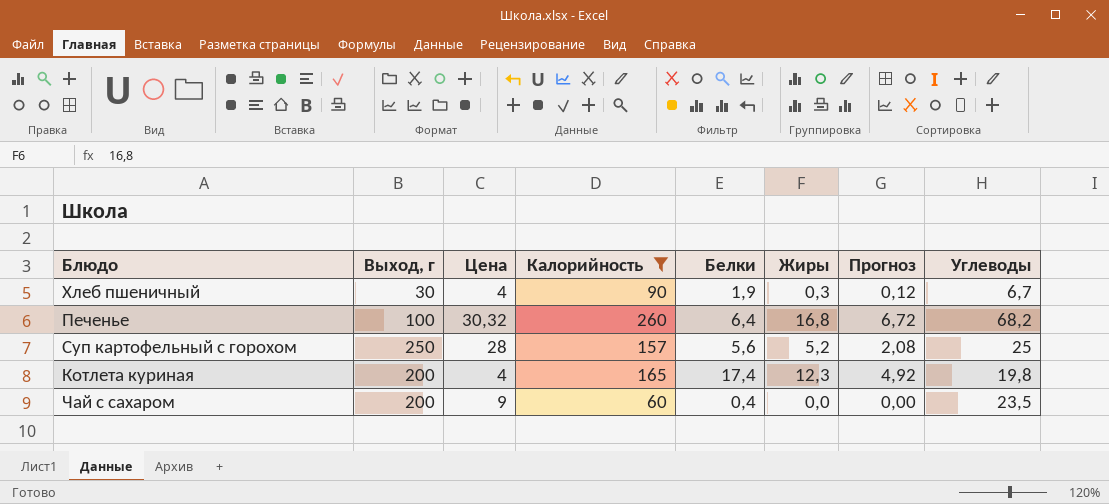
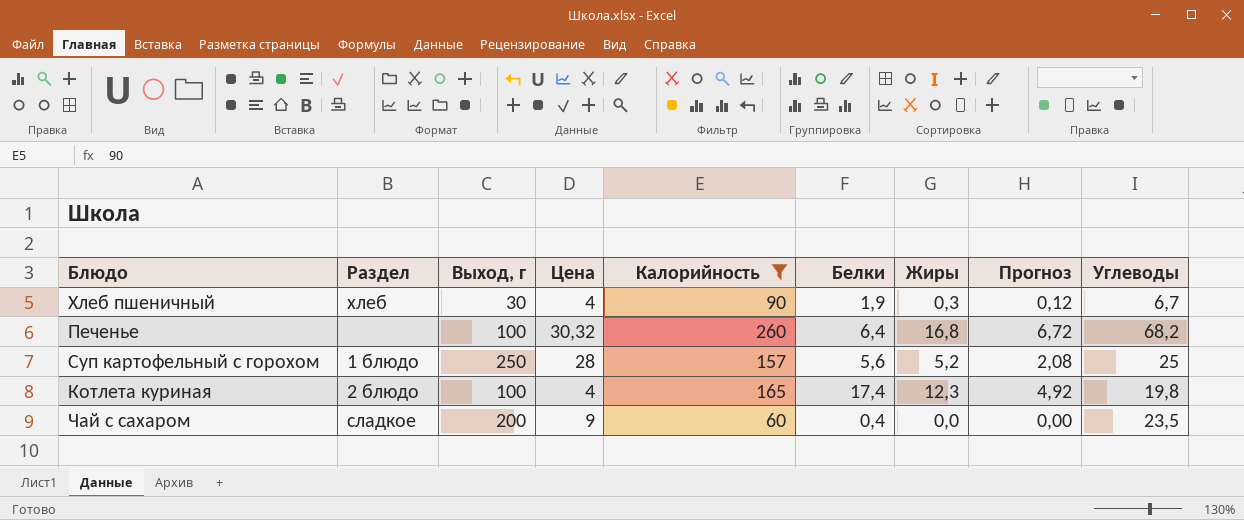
column Раздел | position: none -> 2
Котлета куриная | Выход, г: 200 -> 100

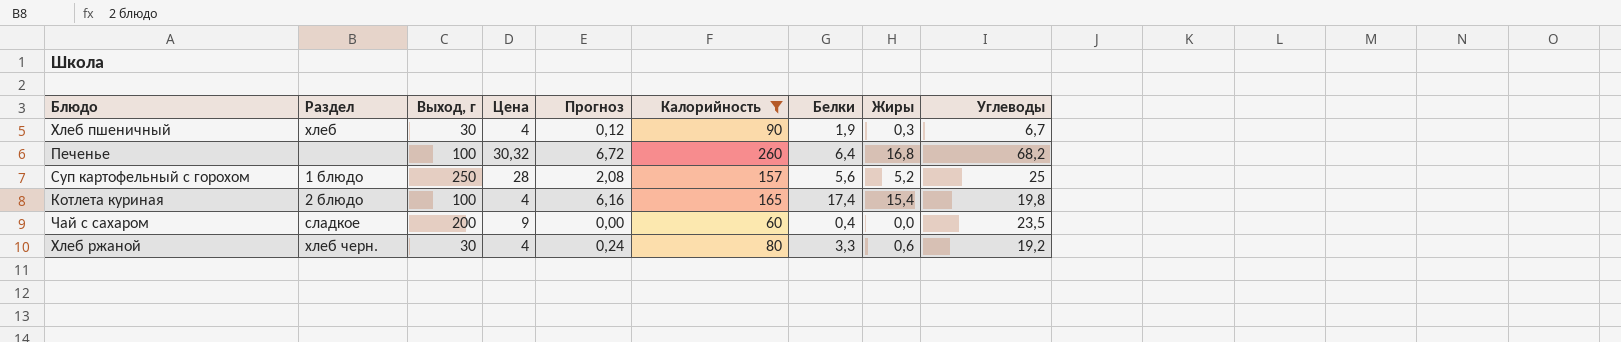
column Прогноз | position: 8 -> 5
Котлета куриная | Прогноз: 4,92 -> 6,16
Котлета куриная | Жиры: 12,3 -> 15,4
row Хлеб ржаной: none -> хлеб черн. | 30 | 4 | 0,24 | 80 | 3,3 | 0,6 | 19,2

